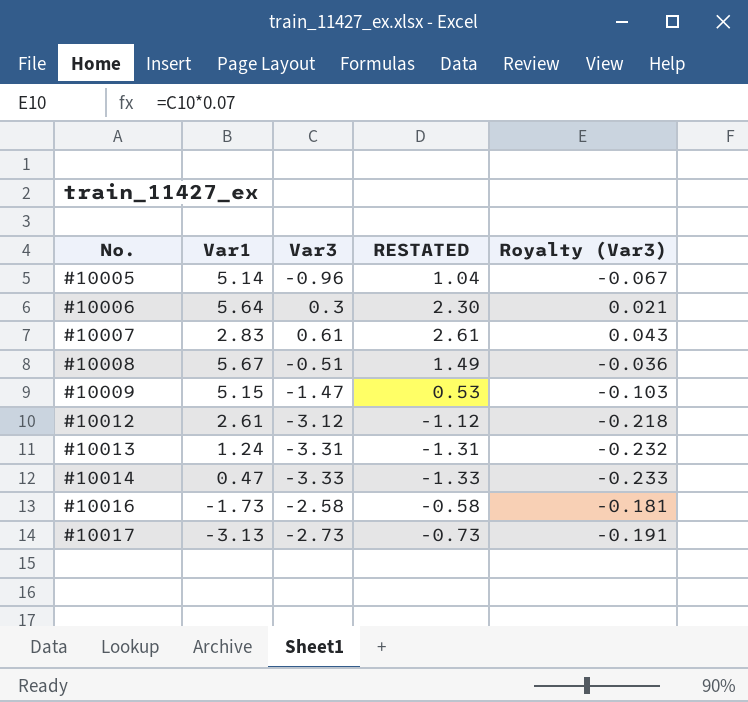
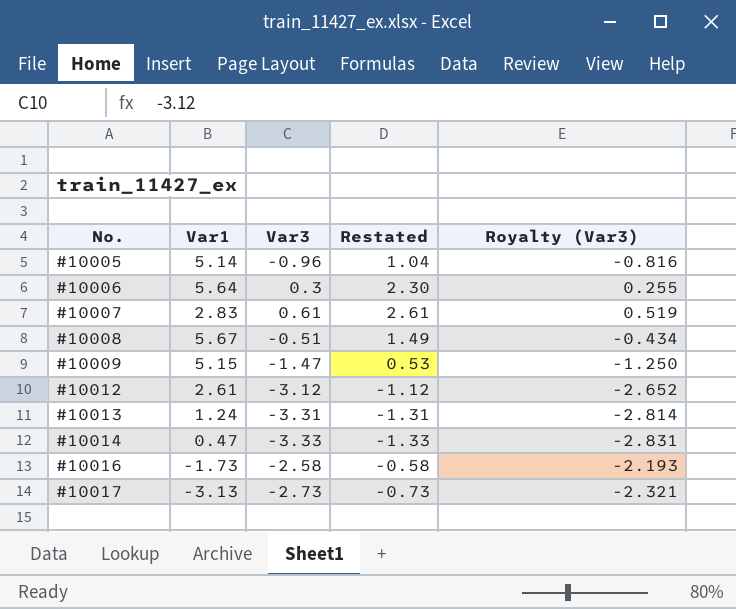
column name: RESTATED -> Restated
column Royalty (Var3) | formula: [Var3] * 0.07 -> [Var3] * 0.85

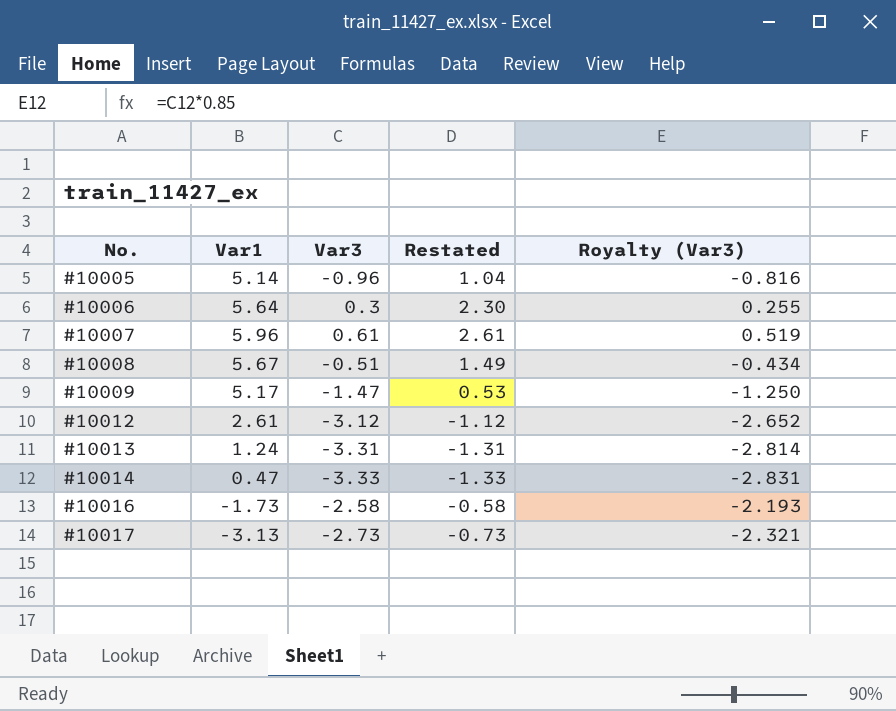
#10007 | Var1: 2.83 -> 5.96
#10009 | Var1: 5.15 -> 5.17

